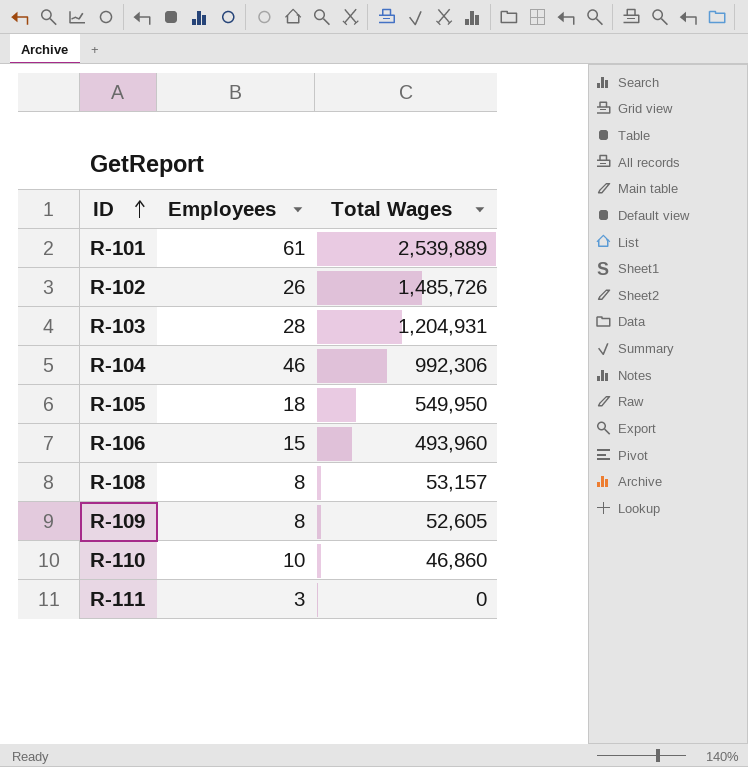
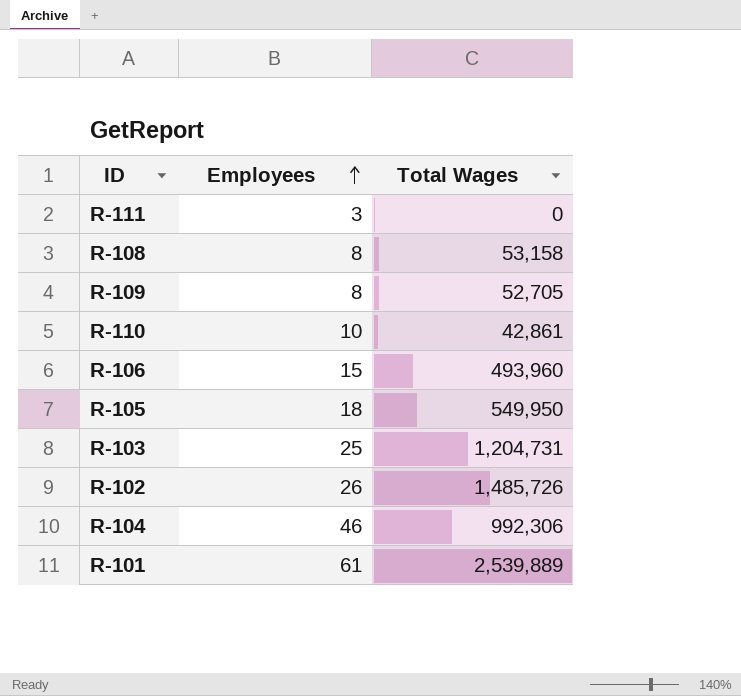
row order: ID ascending -> Employees ascending
R-108 | Total Wages: 53,157 -> 53,158
R-109 | Total Wages: 52,605 -> 52,705
R-110 | Total Wages: 46,860 -> 42,861
R-103 | Employees: 28 -> 25
R-103 | Total Wages: 1,204,931 -> 1,204,731

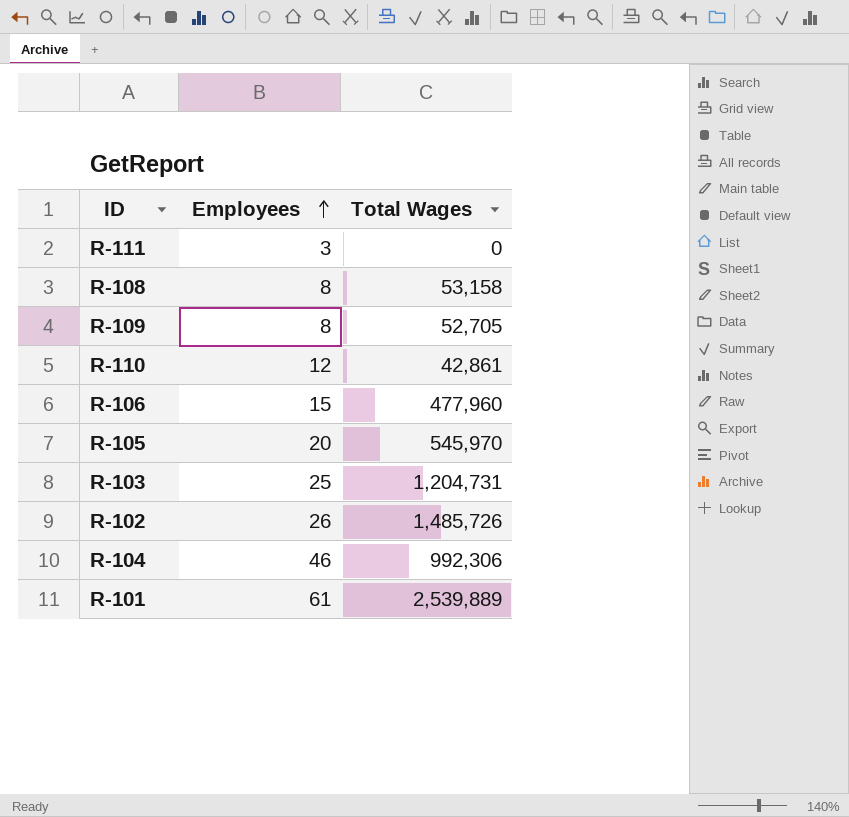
R-110 | Employees: 10 -> 12
R-106 | Total Wages: 493,960 -> 477,960
R-105 | Employees: 18 -> 20
R-105 | Total Wages: 549,950 -> 545,970

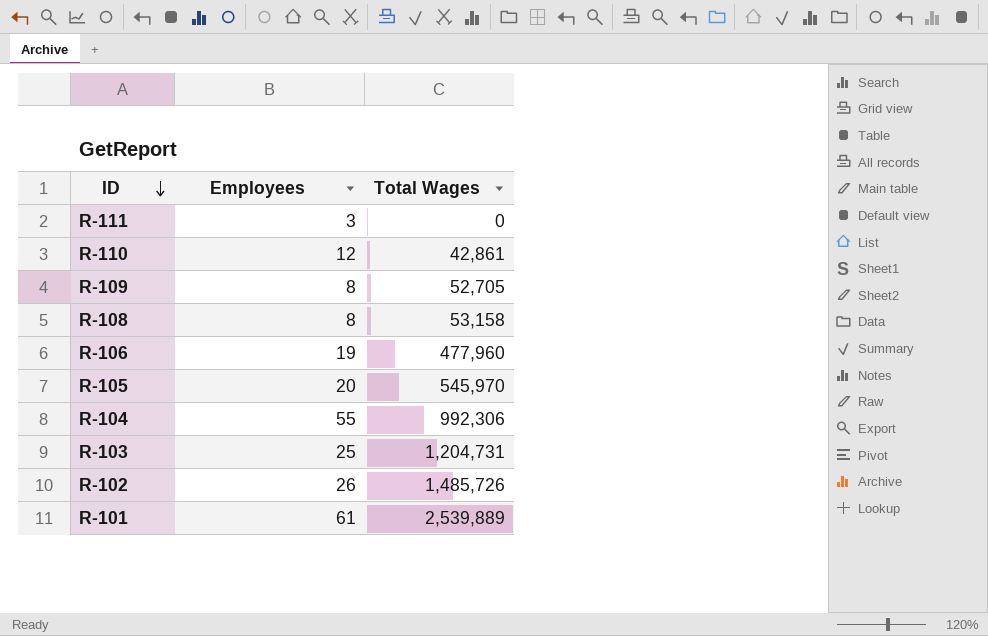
row order: Employees ascending -> ID descending
R-106 | Employees: 15 -> 19
R-104 | Employees: 46 -> 55

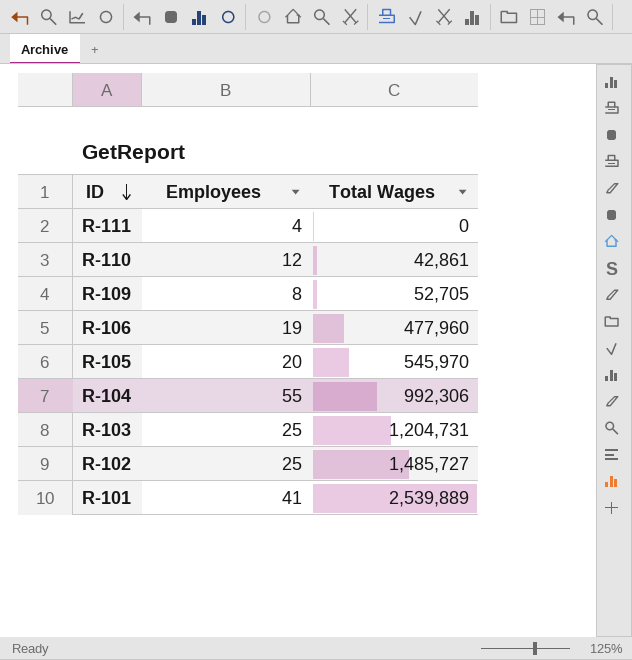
row R-108: 8 | 53,158 -> none
R-111 | Employees: 3 -> 4
R-102 | Employees: 26 -> 25
R-102 | Total Wages: 1,485,726 -> 1,485,727
R-101 | Employees: 61 -> 41

